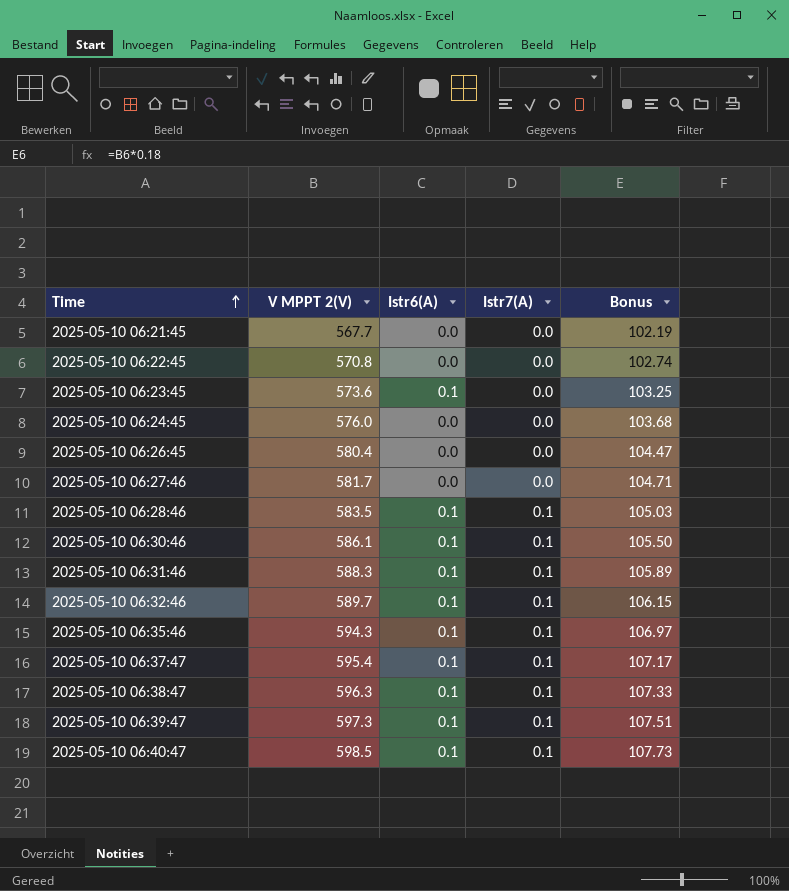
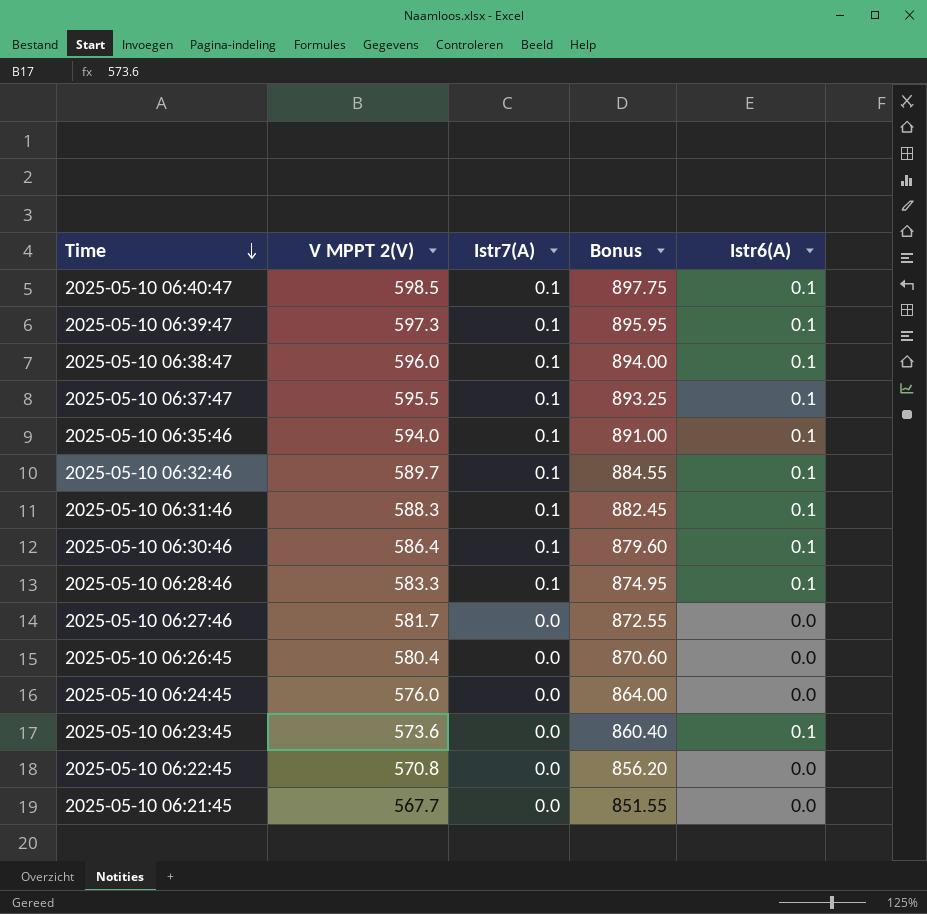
row order: Time ascending -> Time descending
column Bonus | formula: [V MPPT 2(V)] * 0.18 -> [V MPPT 2(V)] * 1.5
column Istr6(A) | position: 3 -> 5
2025-05-10 06:38:47 | V MPPT 2(V): 596.3 -> 596.0
2025-05-10 06:37:47 | V MPPT 2(V): 595.4 -> 595.5
2025-05-10 06:35:46 | V MPPT 2(V): 594.3 -> 594.0
2025-05-10 06:30:46 | V MPPT 2(V): 586.1 -> 586.4
2025-05-10 06:28:46 | V MPPT 2(V): 583.5 -> 583.3

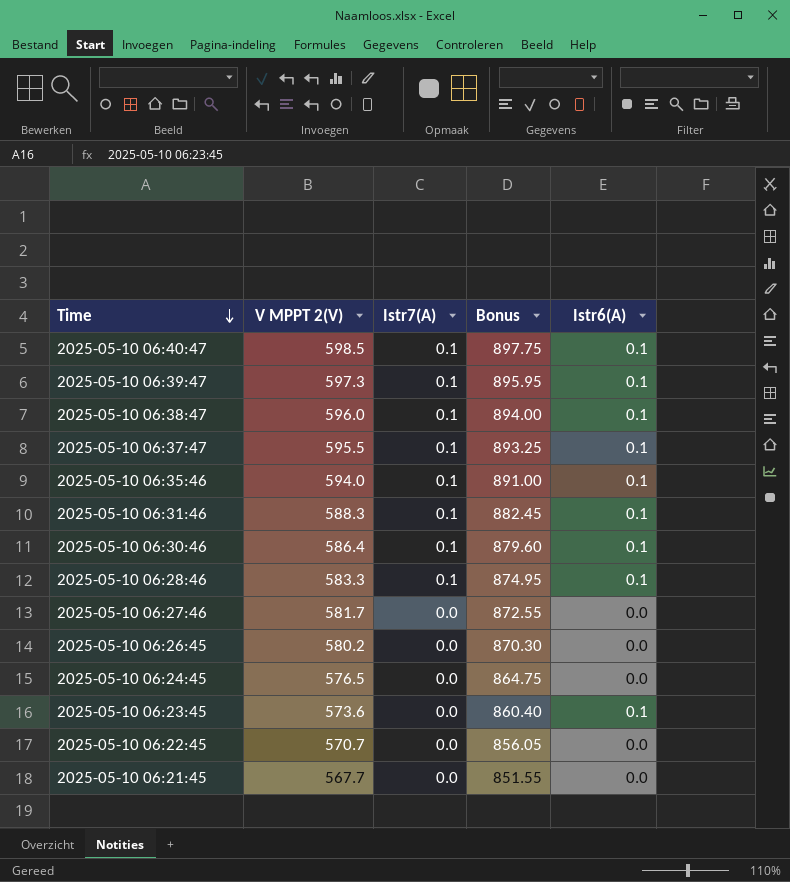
row 2025-05-10 06:32:46: 589.7 | 0.1 | 884.55 | 0.1 -> none
2025-05-10 06:26:45 | V MPPT 2(V): 580.4 -> 580.2
2025-05-10 06:26:45 | Bonus: 870.60 -> 870.30
2025-05-10 06:24:45 | V MPPT 2(V): 576.0 -> 576.5
2025-05-10 06:24:45 | Bonus: 864.00 -> 864.75
2025-05-10 06:22:45 | V MPPT 2(V): 570.8 -> 570.7
2025-05-10 06:22:45 | Bonus: 856.20 -> 856.05

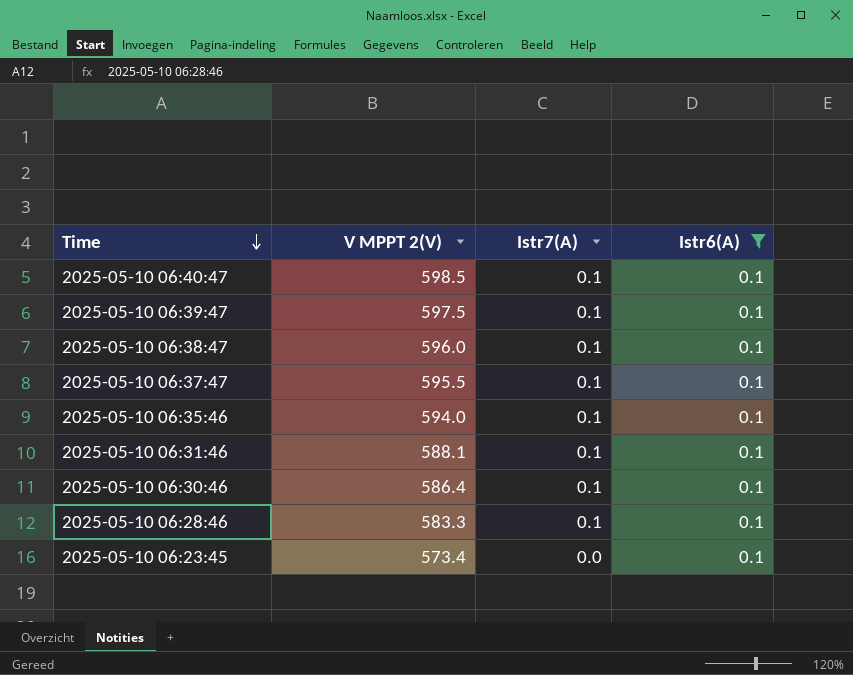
filter: none -> Istr6(A) = 0.1
column Bonus | formula: [V MPPT 2(V)] * 1.5 -> none
2025-05-10 06:39:47 | V MPPT 2(V): 597.3 -> 597.5
2025-05-10 06:31:46 | V MPPT 2(V): 588.3 -> 588.1
2025-05-10 06:23:45 | V MPPT 2(V): 573.6 -> 573.4

